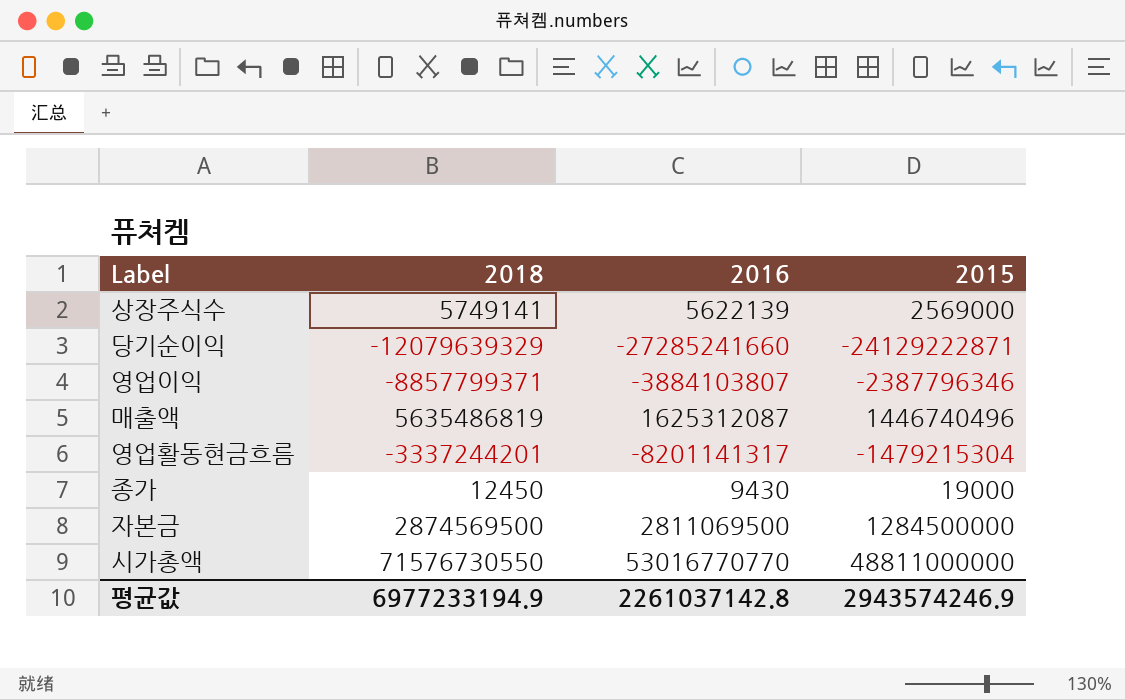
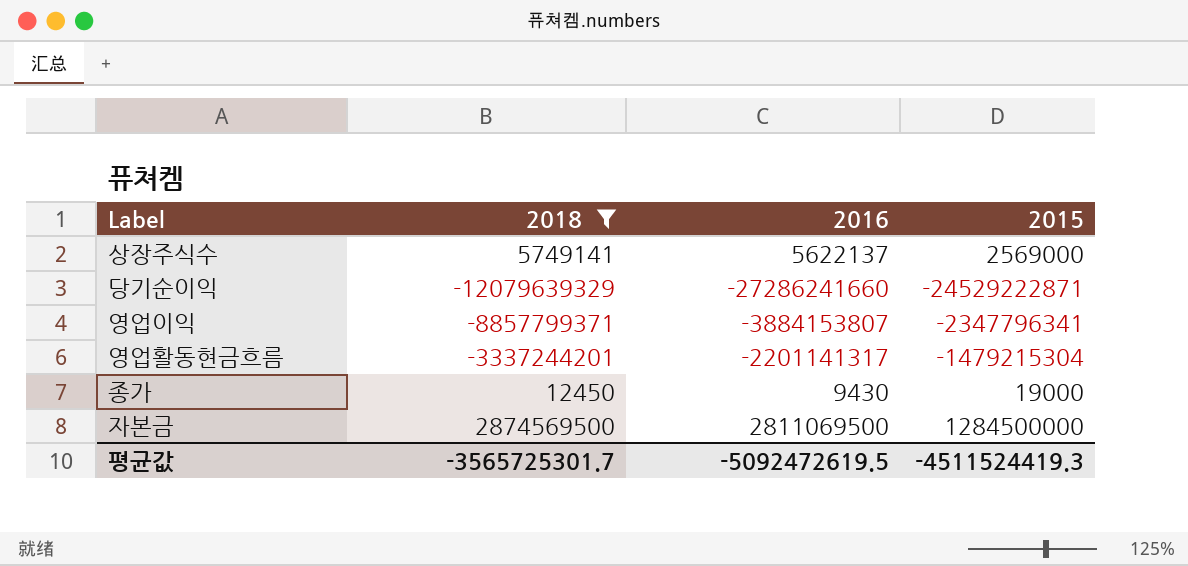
filter: none -> 2018 <= 2874569500
상장주식수 | 2016: 5622139 -> 5622137
당기순이익 | 2016: -27285241660 -> -27286241660
당기순이익 | 2015: -24129222871 -> -24529222871
영업이익 | 2016: -3884103807 -> -3884153807
영업이익 | 2015: -2387796346 -> -2347796341
영업활동현금흐름 | 2016: -8201141317 -> -2201141317
평균값 | 2018: 6977233194.9 -> -3565725301.7
평균값 | 2016: 2261037142.8 -> -5092472619.5
평균값 | 2015: 2943574246.9 -> -4511524419.3

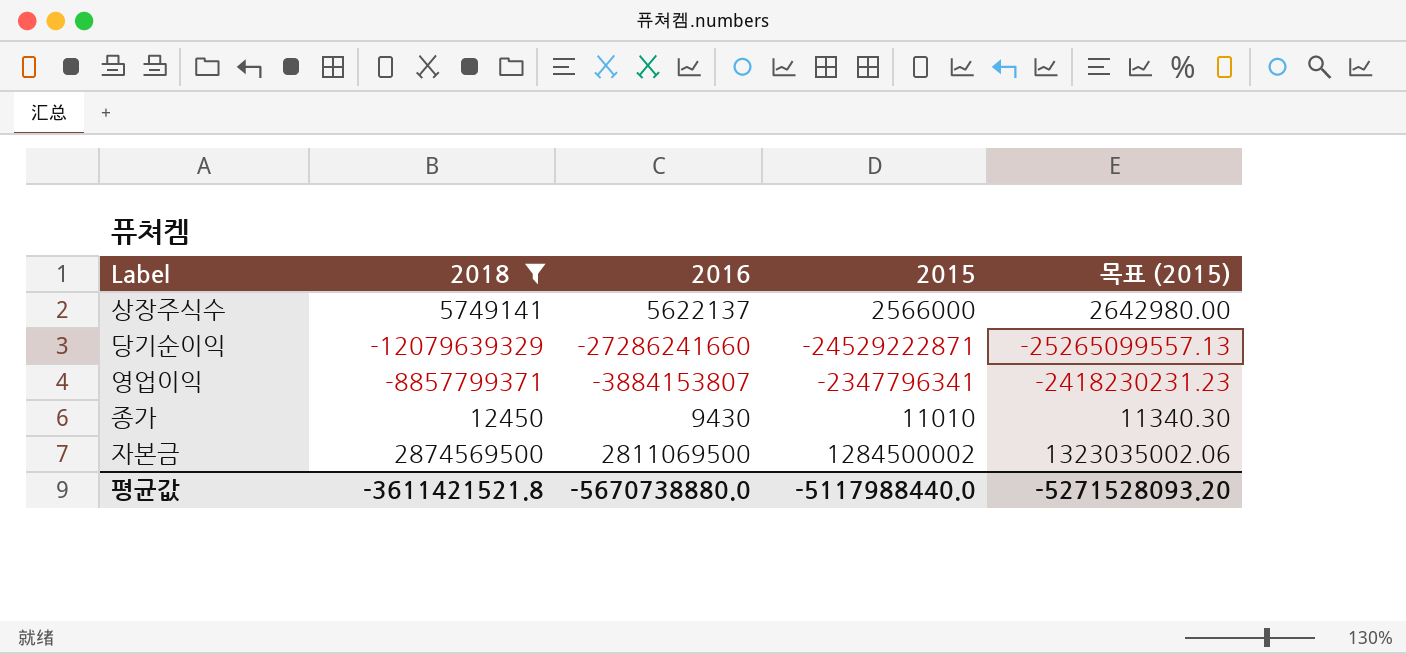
column 목표 (2015) | formula: none -> [2015] * 1.03
row 영업활동현금흐름: -3337244201 | -2201141317 | -1479215304 -> none
상장주식수 | 2015: 2569000 -> 2566000
종가 | 2015: 19000 -> 11010
자본금 | 2015: 1284500000 -> 1284500002
평균값 | 2018: -3565725301.7 -> -3611421521.8
평균값 | 2016: -5092472619.5 -> -5670738880.0
평균값 | 2015: -4511524419.3 -> -5117988440.0

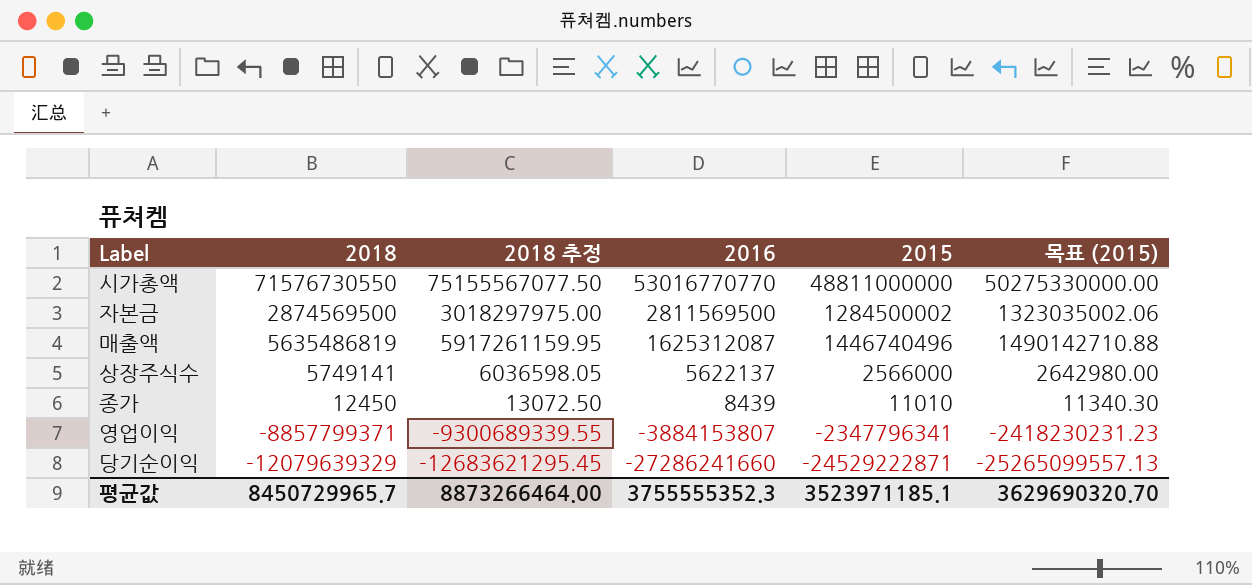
filter: 2018 <= 2874569500 -> none
row order: none -> 2016 descending
column 2018 추정 | formula: none -> [2018] * 1.05
자본금 | 2016: 2811069500 -> 2811569500
종가 | 2016: 9430 -> 8439
평균값 | 2018: -3611421521.8 -> 8450729965.7
평균값 | 2016: -5670738880.0 -> 3755555352.3
평균값 | 2015: -5117988440.0 -> 3523971185.1
평균값 | 목표 (2015): -5271528093.20 -> 3629690320.70

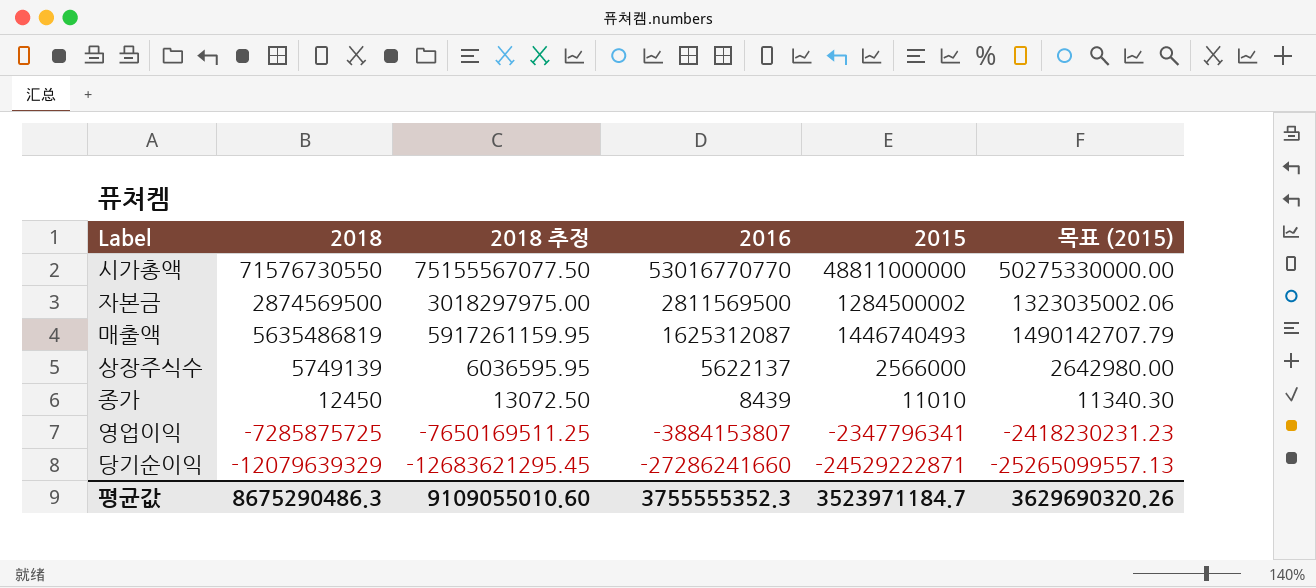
매출액 | 2015: 1446740496 -> 1446740493
매출액 | 목표 (2015): 1490142710.88 -> 1490142707.79
상장주식수 | 2018: 5749141 -> 5749139
상장주식수 | 2018 추정: 6036598.05 -> 6036595.95
영업이익 | 2018: -8857799371 -> -7285875725
영업이익 | 2018 추정: -9300689339.55 -> -7650169511.25
평균값 | 2018: 8450729965.7 -> 8675290486.3
평균값 | 2018 추정: 8873266464.00 -> 9109055010.60
평균값 | 2015: 3523971185.1 -> 3523971184.7
평균값 | 목표 (2015): 3629690320.70 -> 3629690320.26

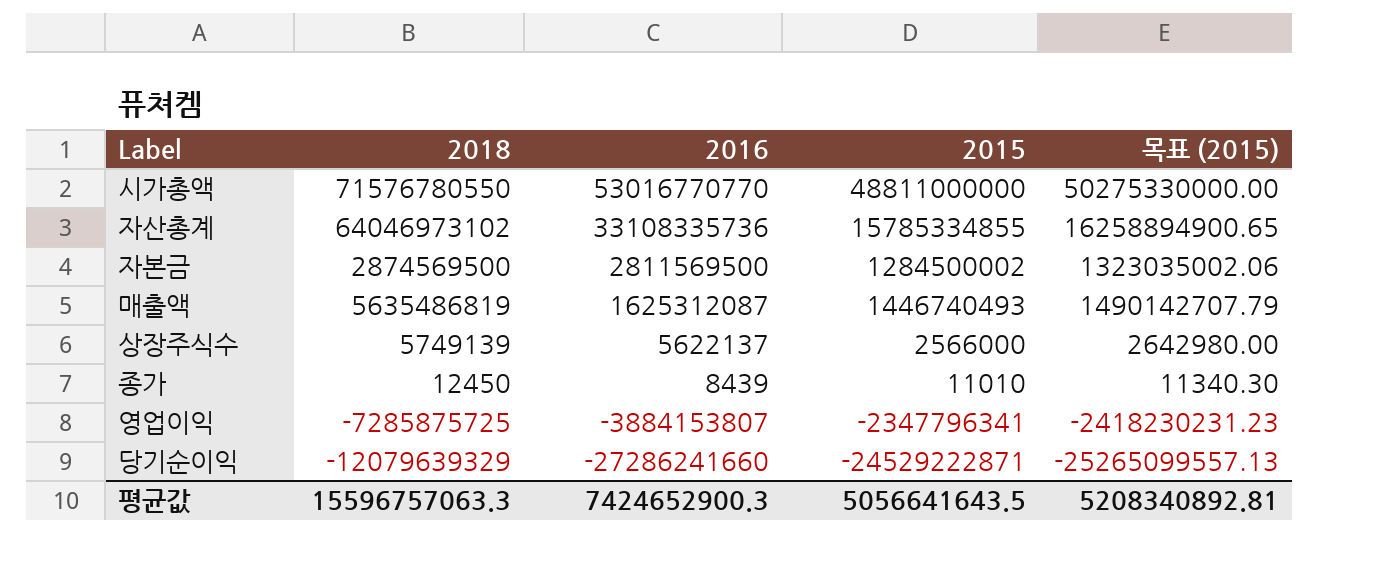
column 2018 추정 | formula: [2018] * 1.05 -> none
시가총액 | 2018: 71576730550 -> 71576780550
row 자산총계: none -> 64046973102 | 33108335736 | 15785334855 | 16258894900.65
평균값 | 2018: 8675290486.3 -> 15596757063.3
평균값 | 2016: 3755555352.3 -> 7424652900.3
평균값 | 2015: 3523971184.7 -> 5056641643.5
평균값 | 목표 (2015): 3629690320.26 -> 5208340892.81

